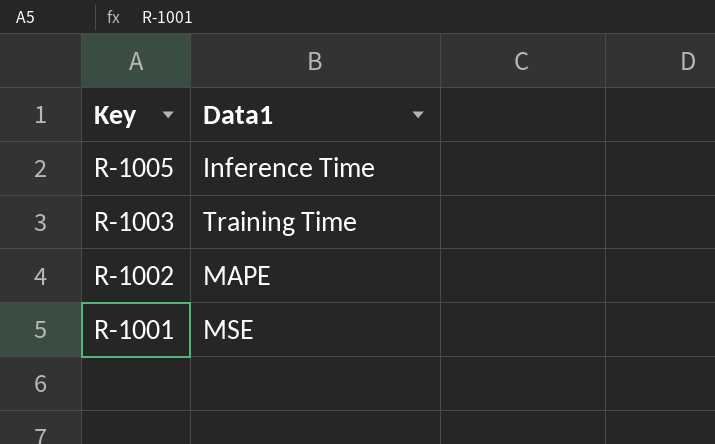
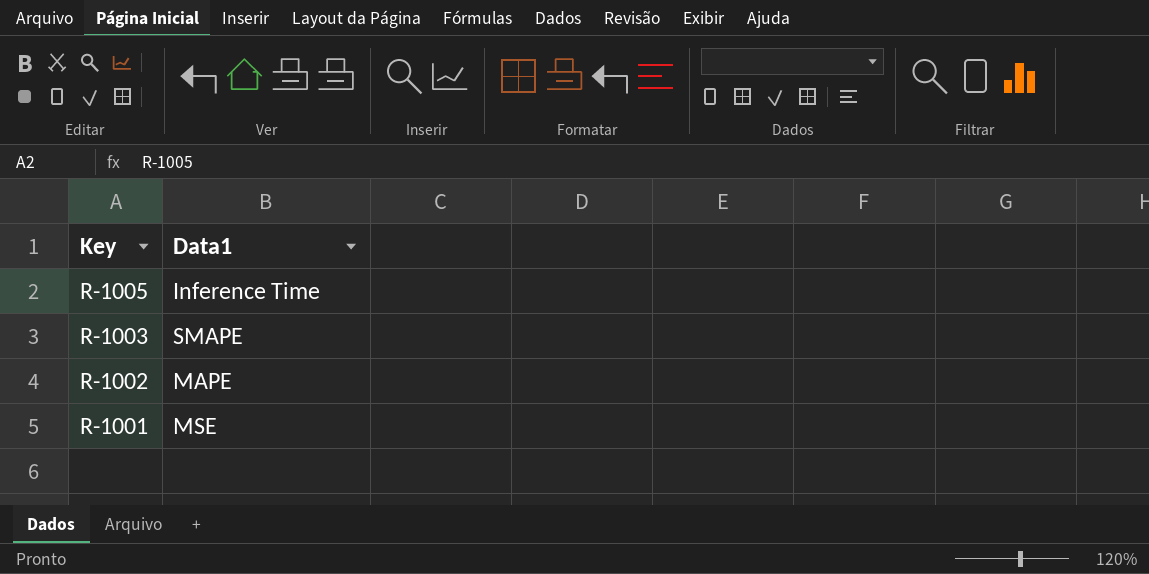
R-1003 | Data1: Training Time -> SMAPE

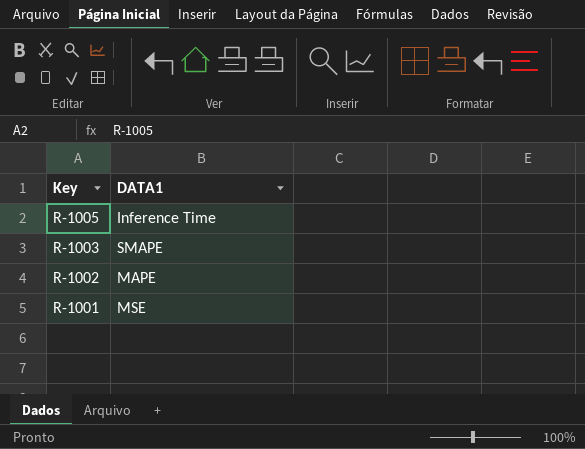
column name: Data1 -> DATA1

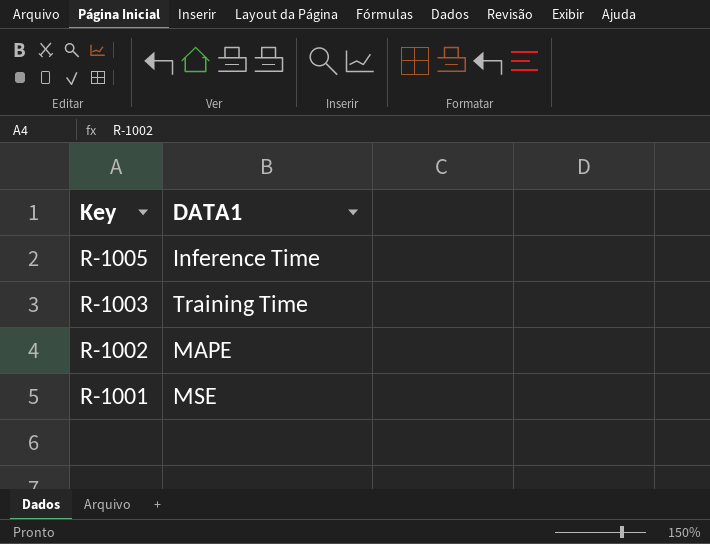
R-1003 | DATA1: SMAPE -> Training Time

